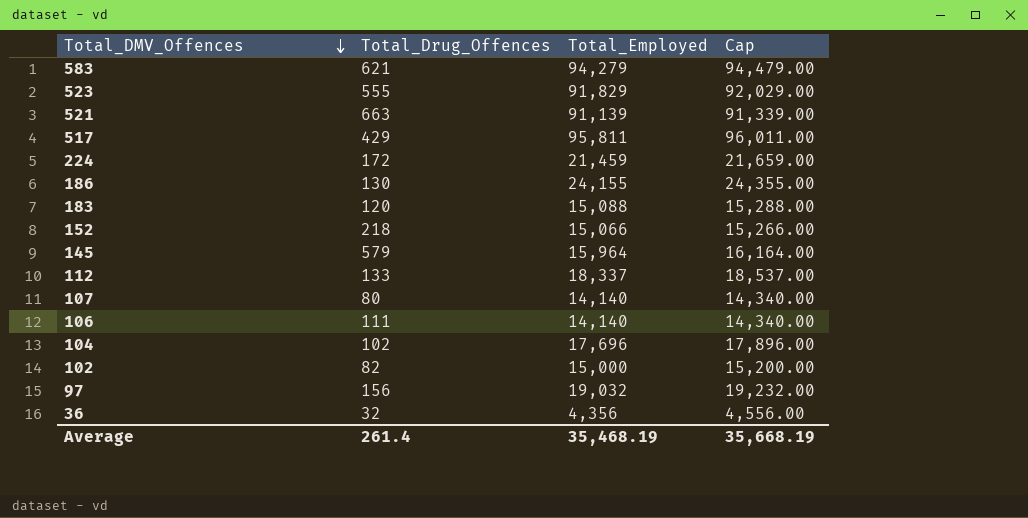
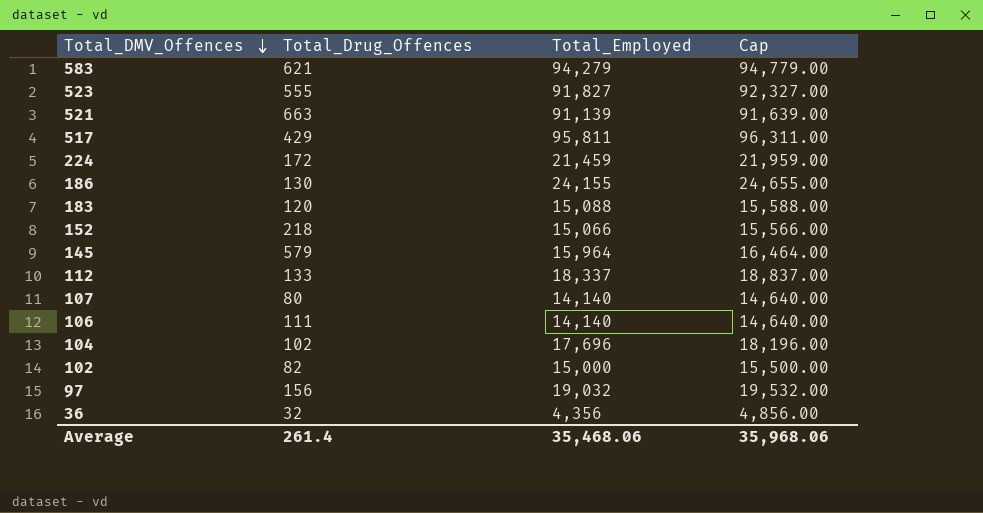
column Cap | formula: [Total_Employed] + 200 -> [Total_Employed] + 500
523 | Total_Employed: 91,829 -> 91,827
Average | Total_Employed: 35,468.19 -> 35,468.06
Average | Cap: 35,668.19 -> 35,968.06

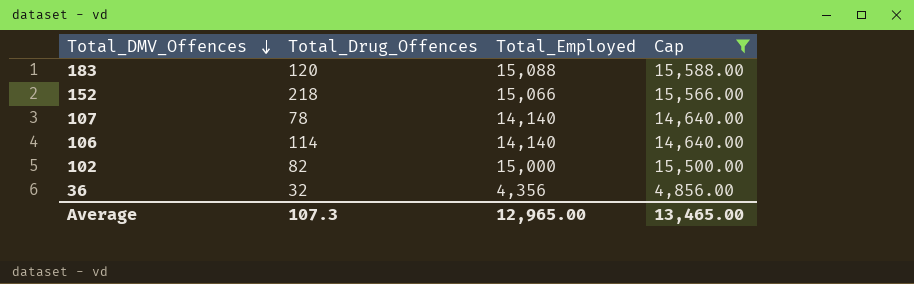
filter: none -> Cap <= 15,588.00
107 | Total_Drug_Offences: 80 -> 78
106 | Total_Drug_Offences: 111 -> 114
Average | Total_Drug_Offences: 261.4 -> 107.3
Average | Total_Employed: 35,468.06 -> 12,965.00
Average | Cap: 35,968.06 -> 13,465.00

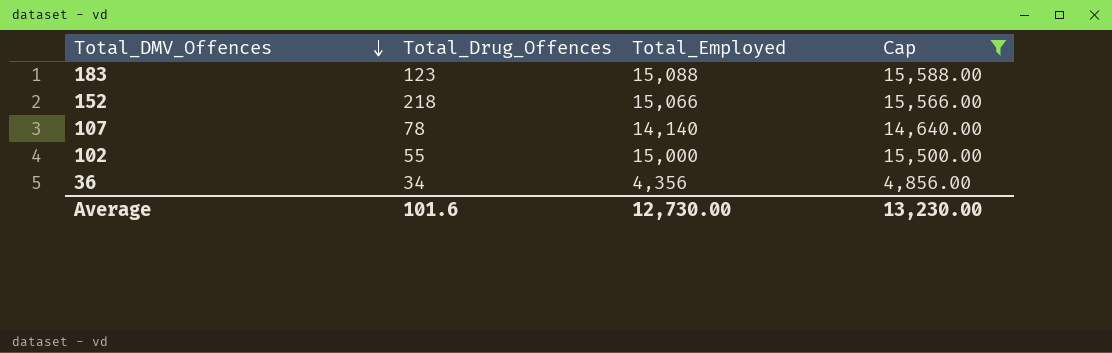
row 106: 114 | 14,140 | 14,640.00 -> none
183 | Total_Drug_Offences: 120 -> 123
102 | Total_Drug_Offences: 82 -> 55
36 | Total_Drug_Offences: 32 -> 34
Average | Total_Drug_Offences: 107.3 -> 101.6
Average | Total_Employed: 12,965.00 -> 12,730.00
Average | Cap: 13,465.00 -> 13,230.00

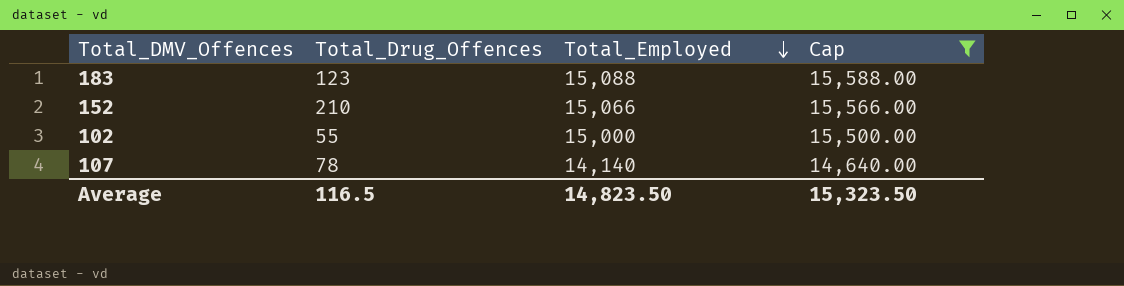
row order: Total_DMV_Offences descending -> Total_Employed descending
row 36: 34 | 4,356 | 4,856.00 -> none
152 | Total_Drug_Offences: 218 -> 210
Average | Total_Drug_Offences: 101.6 -> 116.5
Average | Total_Employed: 12,730.00 -> 14,823.50
Average | Cap: 13,230.00 -> 15,323.50

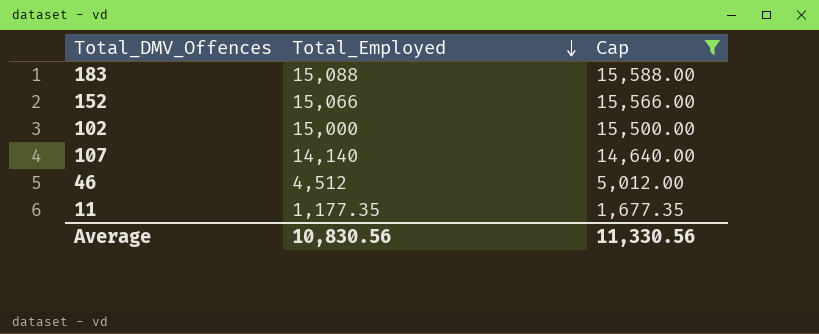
column Total_Drug_Offences | position: 2 -> none
row 46: none -> 4,512 | 5,012.00
row 11: none -> 1,177.35 | 1,677.35
Average | Total_Employed: 14,823.50 -> 10,830.56
Average | Cap: 15,323.50 -> 11,330.56

